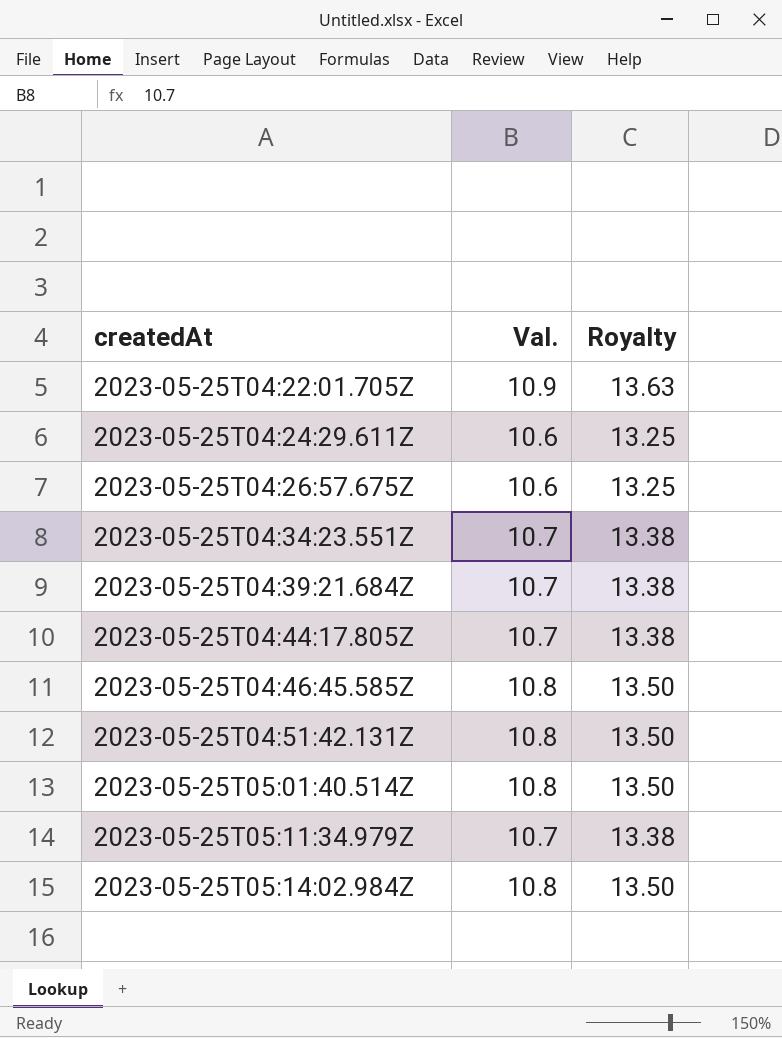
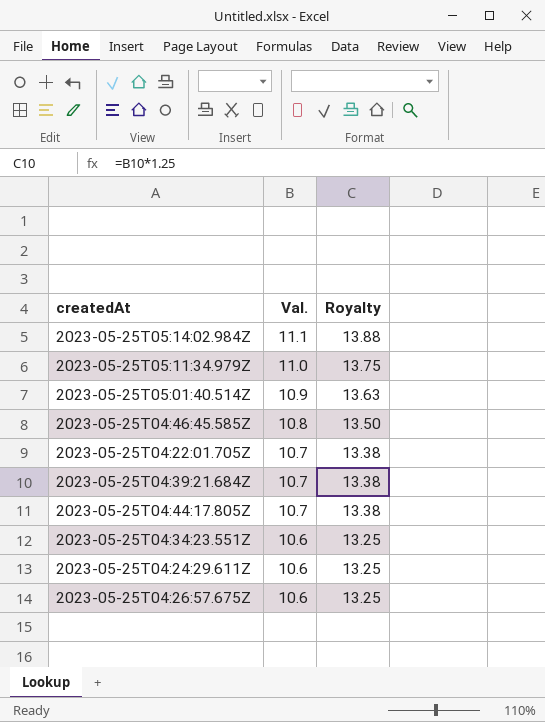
row order: createdAt ascending -> Val. descending
row 2023-05-25T04:51:42.131Z: 10.8 | 13.50 -> none
2023-05-25T05:14:02.984Z | Val.: 10.8 -> 11.1
2023-05-25T05:14:02.984Z | Royalty: 13.50 -> 13.88
2023-05-25T05:11:34.979Z | Val.: 10.7 -> 11.0
2023-05-25T05:11:34.979Z | Royalty: 13.38 -> 13.75
2023-05-25T05:01:40.514Z | Val.: 10.8 -> 10.9
2023-05-25T05:01:40.514Z | Royalty: 13.50 -> 13.63
2023-05-25T04:22:01.705Z | Val.: 10.9 -> 10.7
2023-05-25T04:22:01.705Z | Royalty: 13.63 -> 13.38
2023-05-25T04:34:23.551Z | Val.: 10.7 -> 10.6
2023-05-25T04:34:23.551Z | Royalty: 13.38 -> 13.25

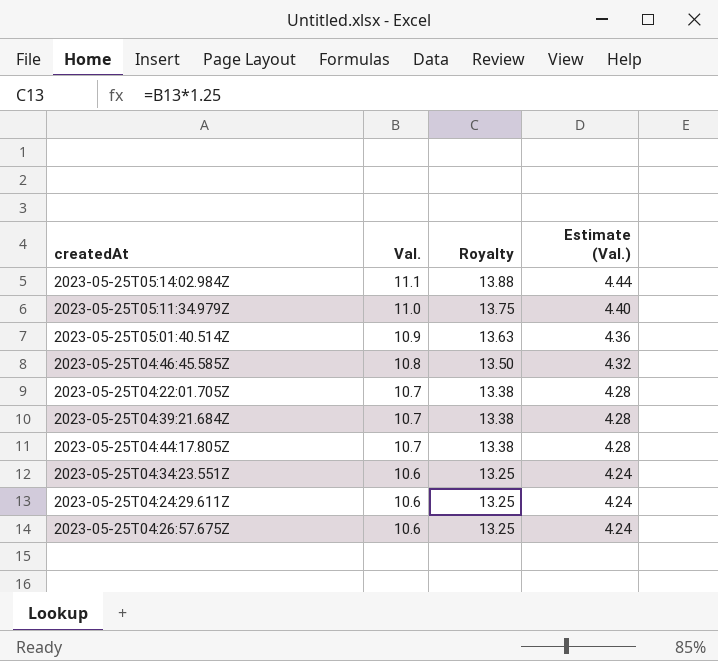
column Estimate (Val.) | formula: none -> [Val.] * 0.4

